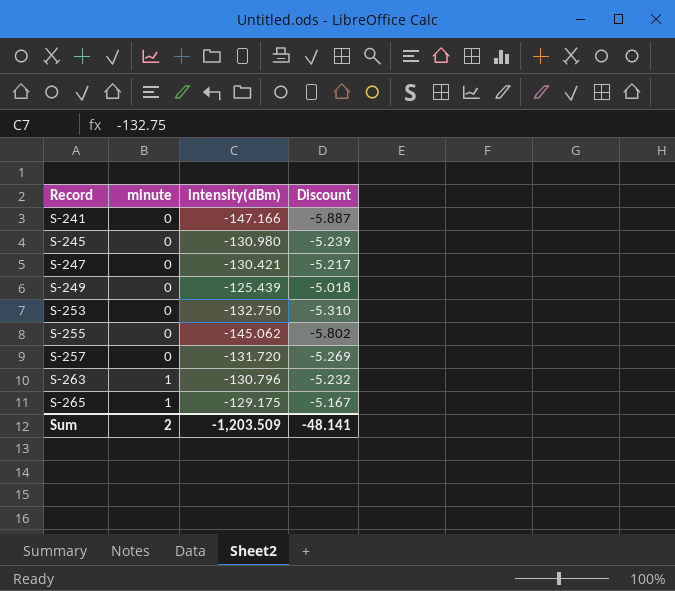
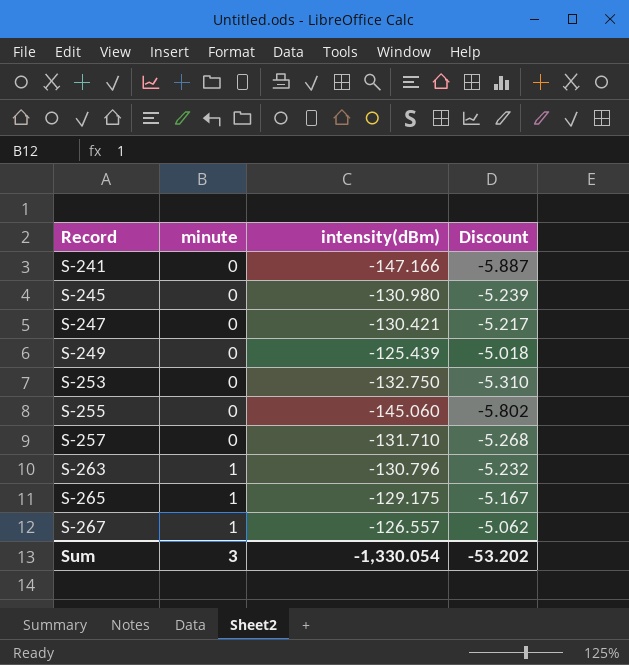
S-255 | intensity(dBm): -145.062 -> -145.060
S-257 | intensity(dBm): -131.720 -> -131.710
S-257 | Discount: -5.269 -> -5.268
row S-267: none -> 1 | -126.557 | -5.062
Sum | minute: 2 -> 3
Sum | intensity(dBm): -1,203.509 -> -1,330.054
Sum | Discount: -48.141 -> -53.202

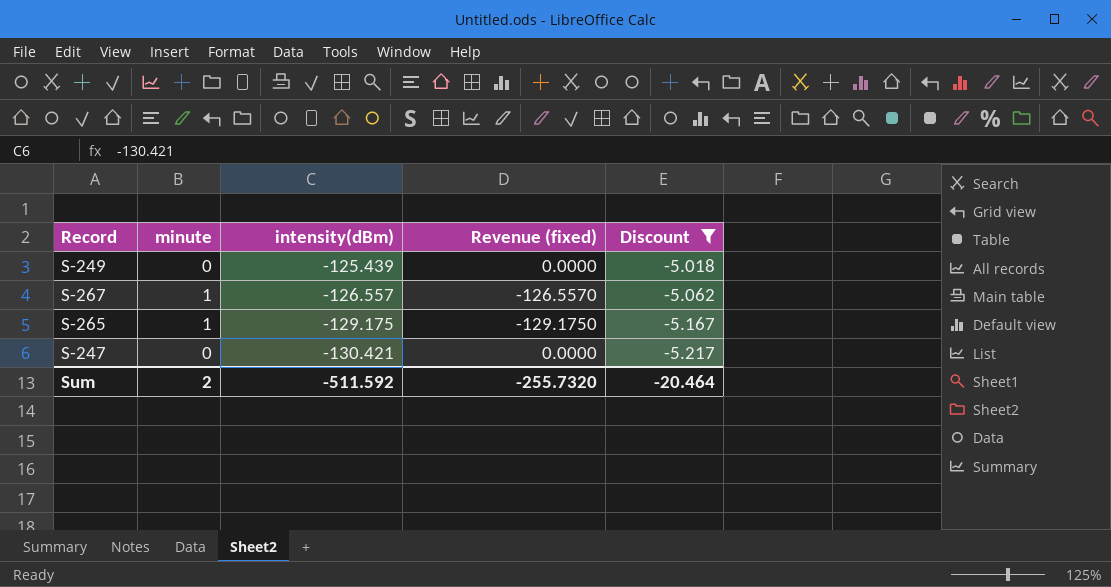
filter: none -> Discount >= -5.217
row order: Record ascending -> intensity(dBm) descending
column Revenue (fixed) | formula: none -> [minute] * [intensity(dBm)]
Sum | minute: 3 -> 2
Sum | intensity(dBm): -1,330.054 -> -511.592
Sum | Discount: -53.202 -> -20.464

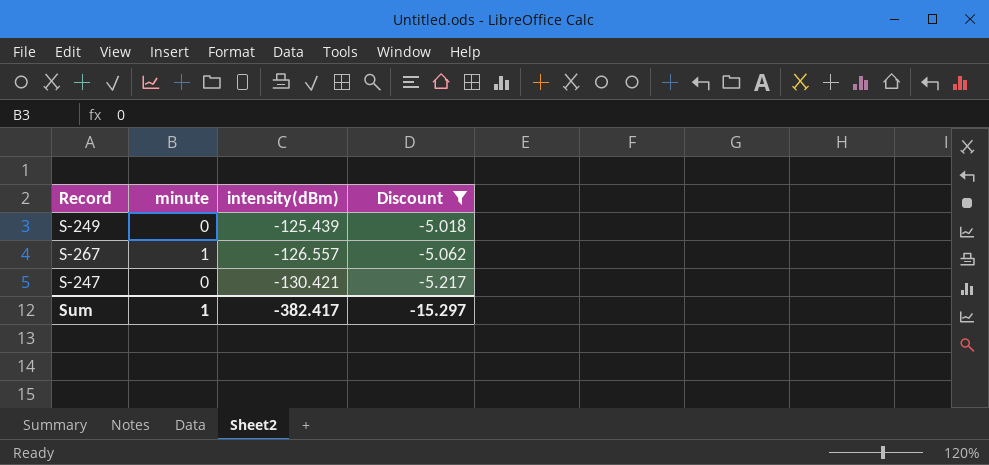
column Revenue (fixed) | formula: [minute] * [intensity(dBm)] -> none
row S-265: 1 | -129.175 | -129.1750 | -5.167 -> none
Sum | minute: 2 -> 1
Sum | intensity(dBm): -511.592 -> -382.417
Sum | Discount: -20.464 -> -15.297

